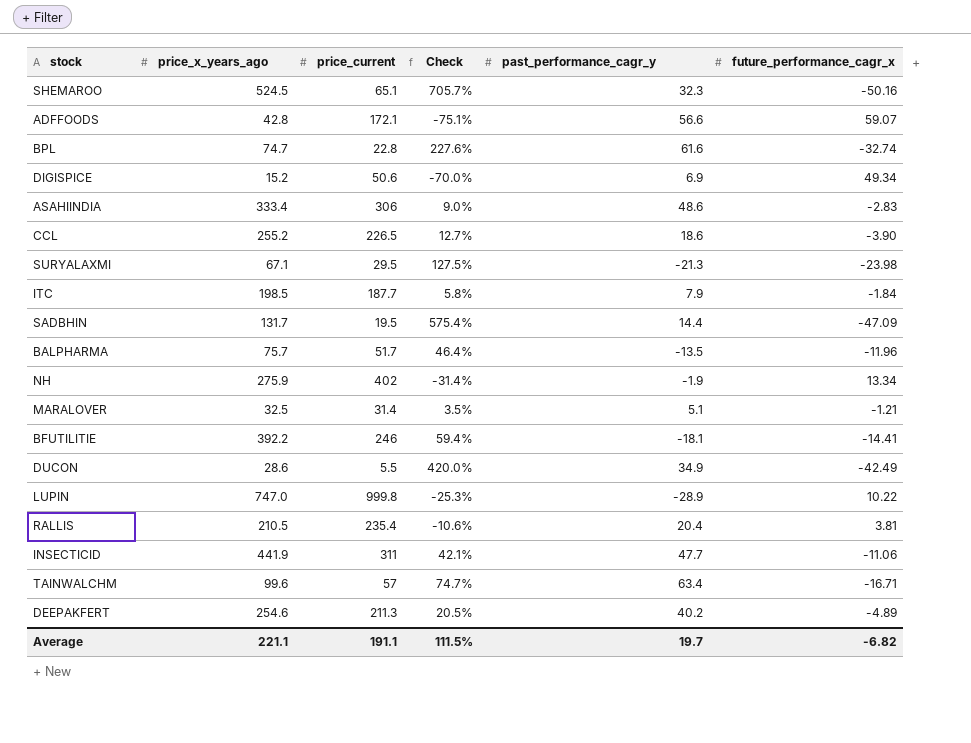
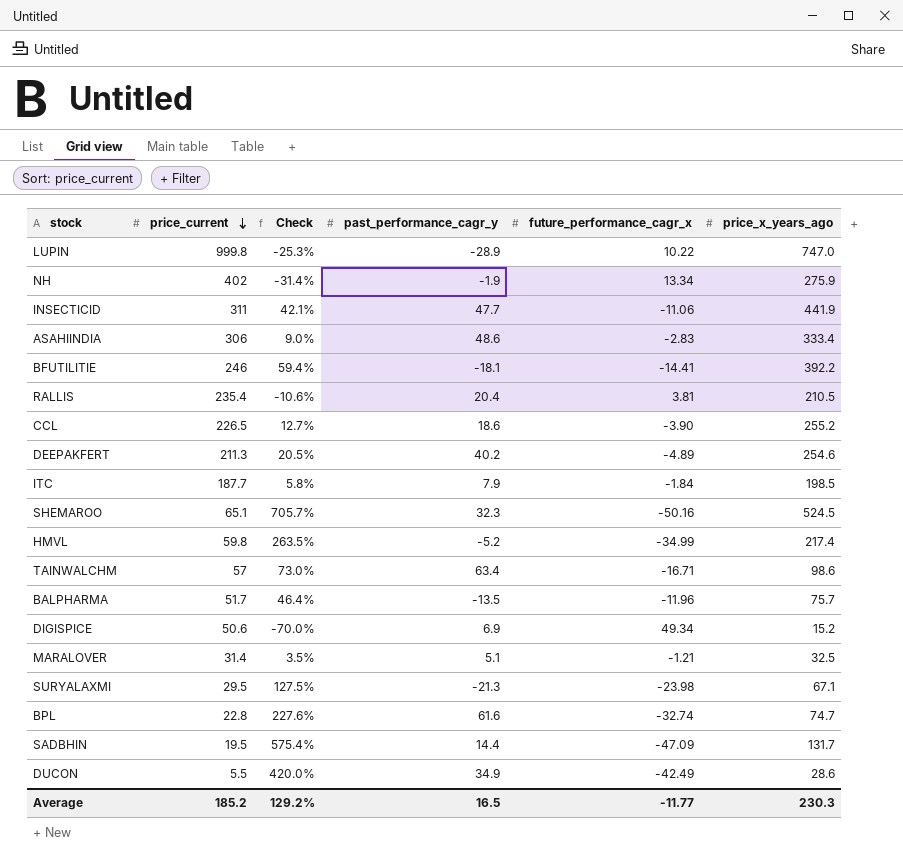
row order: none -> price_current descending
column price_x_years_ago | position: 2 -> 6
row ADFFOODS: 42.8 | 172.1 | -75.1% | 56.6 | 59.07 -> none
row HMVL: none -> 59.8 | 263.5% | -5.2 | -34.99 | 217.4
TAINWALCHM | Check: 74.7% -> 73.0%
TAINWALCHM | price_x_years_ago: 99.6 -> 98.6
Average | price_current: 191.1 -> 185.2
Average | Check: 111.5% -> 129.2%
Average | past_performance_cagr_y: 19.7 -> 16.5
Average | future_performance_cagr_x: -6.82 -> -11.77
Average | price_x_years_ago: 221.1 -> 230.3

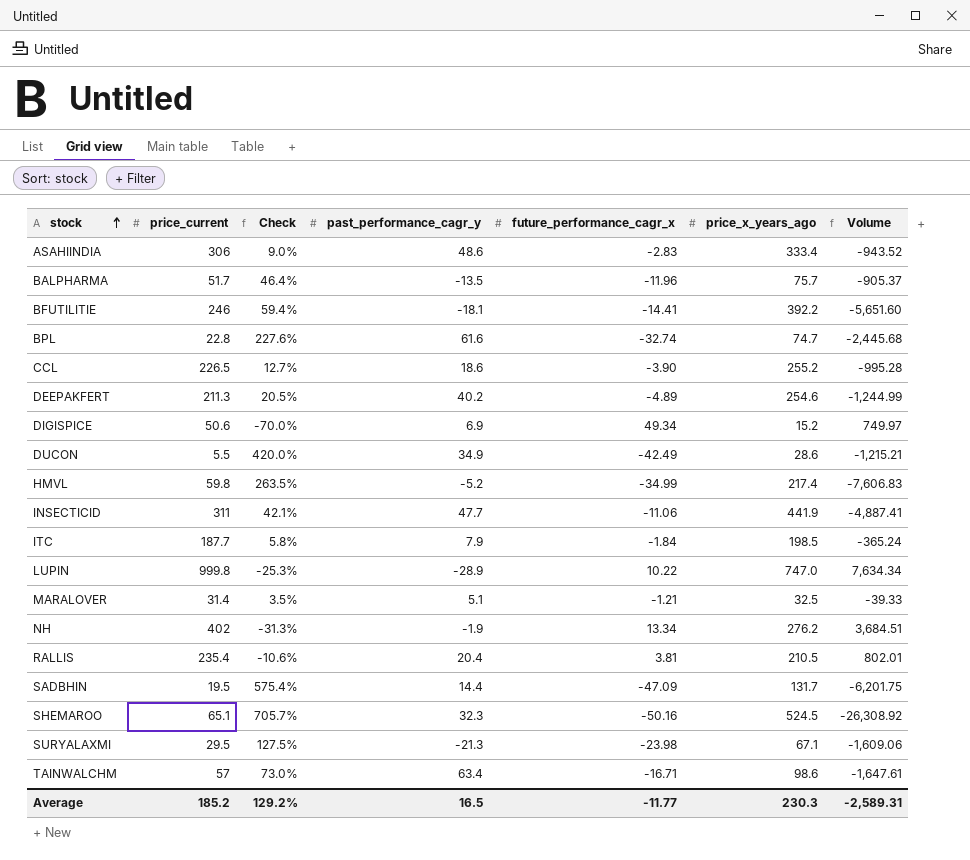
row order: price_current descending -> stock ascending
column Volume | formula: none -> [future_performance_cagr_x] * [price_x_years_ago]
NH | Check: -31.4% -> -31.3%
NH | price_x_years_ago: 275.9 -> 276.2

